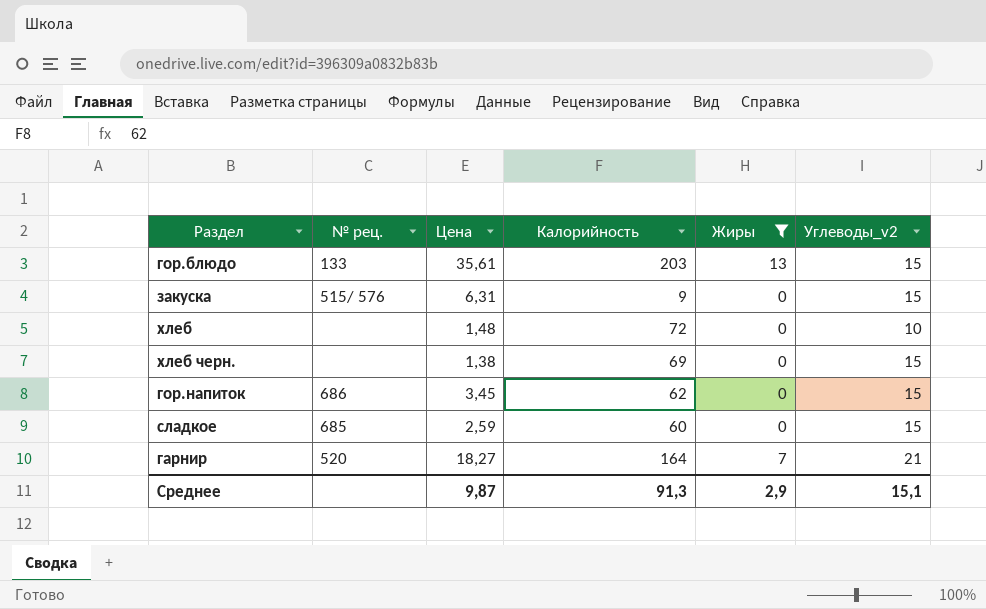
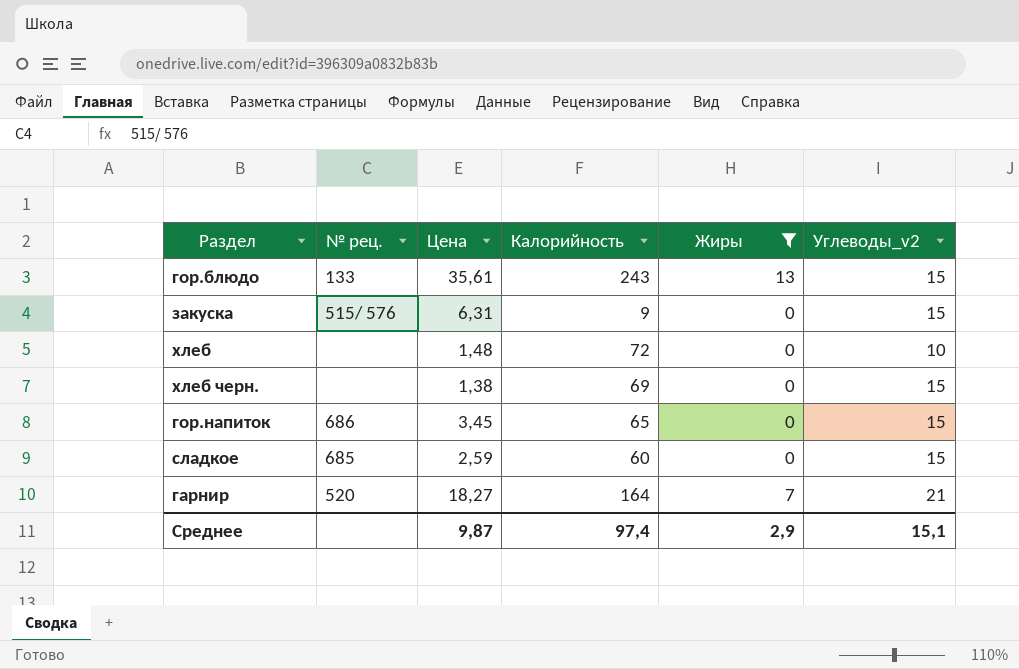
гор.блюдо | Калорийность: 203 -> 243
гор.напиток | Калорийность: 62 -> 65
Среднее | Калорийность: 91,3 -> 97,4

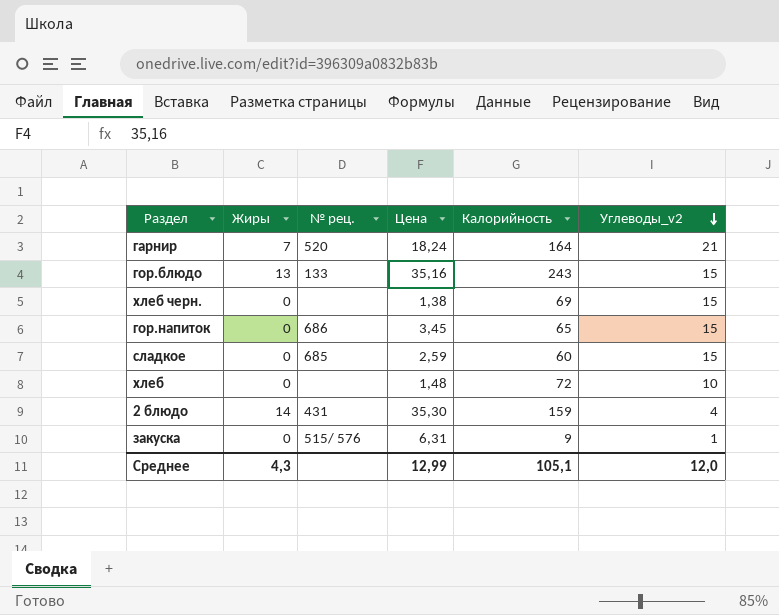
filter: Жиры != 14 -> none
row order: none -> Углеводы_v2 descending
column Жиры | position: 5 -> 2
гарнир | Цена: 18,27 -> 18,24
гор.блюдо | Цена: 35,61 -> 35,16
закуска | Углеводы_v2: 15 -> 1
Среднее | Жиры: 2,9 -> 4,3
Среднее | Цена: 9,87 -> 12,99
Среднее | Калорийность: 97,4 -> 105,1
Среднее | Углеводы_v2: 15,1 -> 12,0

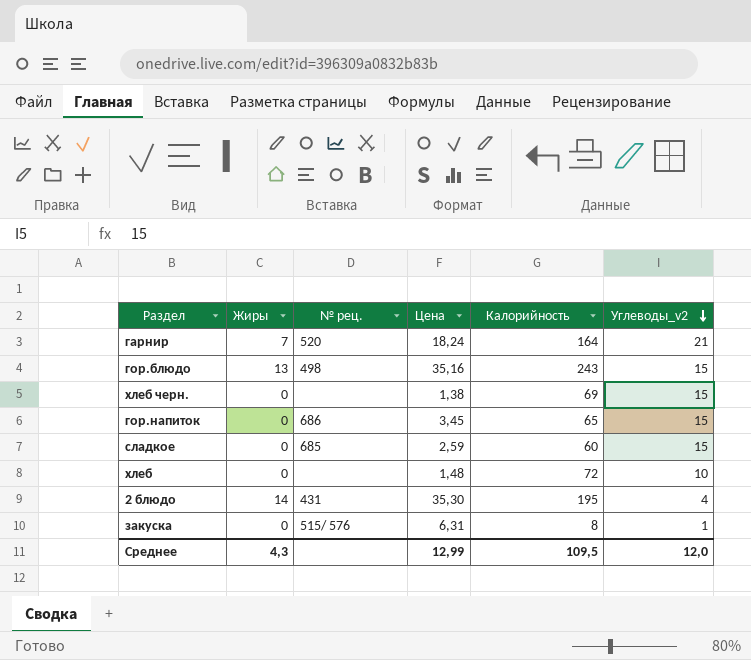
гор.блюдо | № рец.: 133 -> 498
2 блюдо | Калорийность: 159 -> 195
закуска | Калорийность: 9 -> 8
Среднее | Калорийность: 105,1 -> 109,5

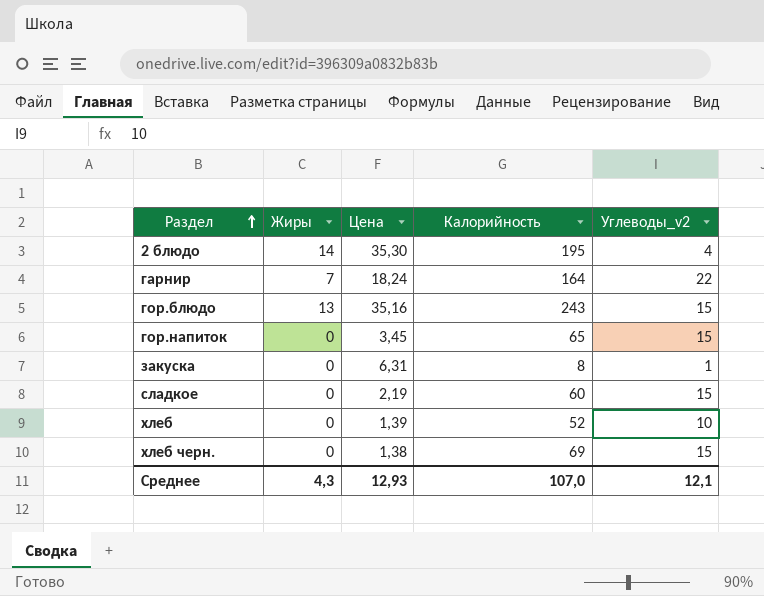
row order: Углеводы_v2 descending -> Раздел ascending
column № рец. | position: 3 -> none
гарнир | Углеводы_v2: 21 -> 22
сладкое | Цена: 2,59 -> 2,19
хлеб | Цена: 1,48 -> 1,39
хлеб | Калорийность: 72 -> 52
Среднее | Цена: 12,99 -> 12,93
Среднее | Калорийность: 109,5 -> 107,0
Среднее | Углеводы_v2: 12,0 -> 12,1

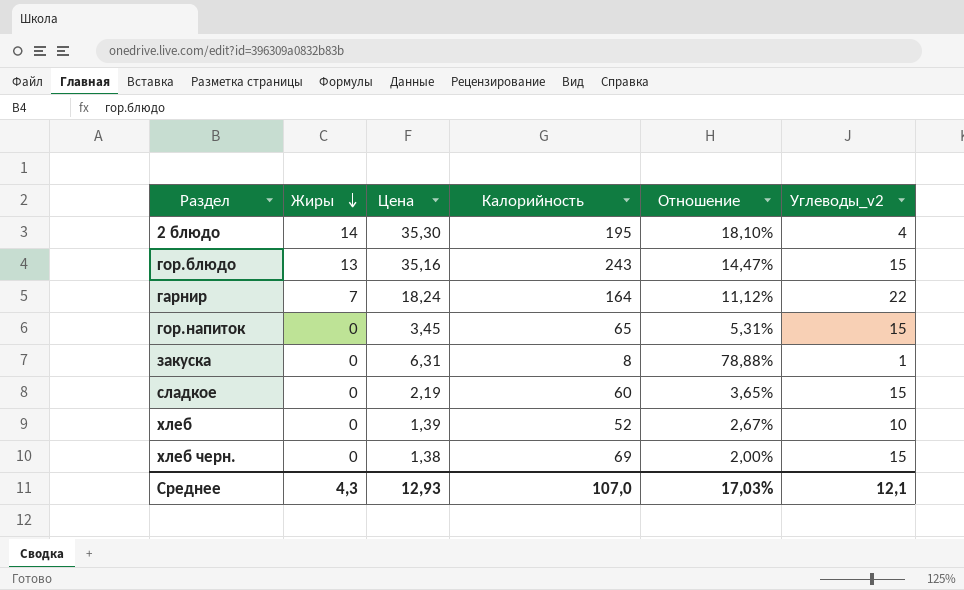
row order: Раздел ascending -> Жиры descending
column Отношение | formula: none -> [Цена] / [Калорийность]

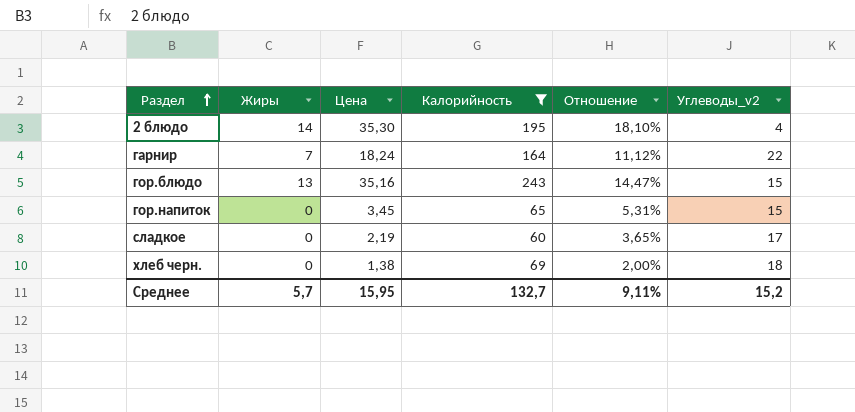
filter: none -> Калорийность >= 60
row order: Жиры descending -> Раздел ascending
сладкое | Углеводы_v2: 15 -> 17
хлеб черн. | Углеводы_v2: 15 -> 18
Среднее | Жиры: 4,3 -> 5,7
Среднее | Цена: 12,93 -> 15,95
Среднее | Калорийность: 107,0 -> 132,7
Среднее | Отношение: 17,03% -> 9,11%
Среднее | Углеводы_v2: 12,1 -> 15,2

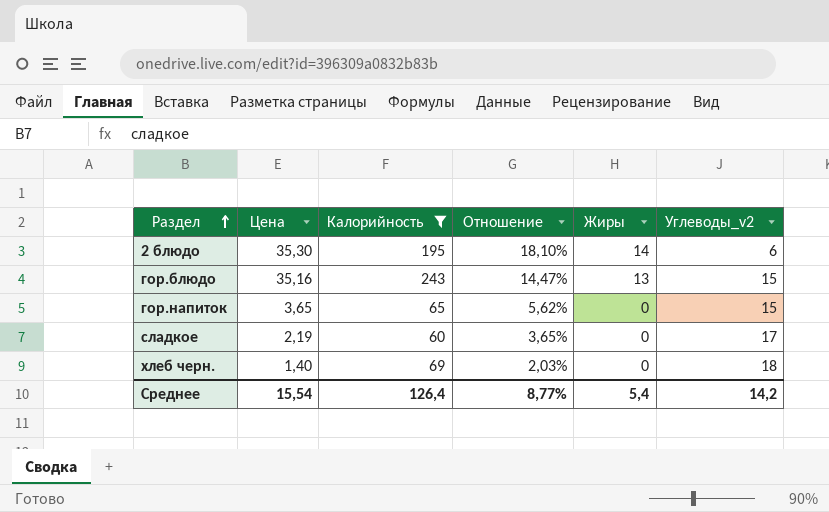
column Жиры | position: 2 -> 5
row гарнир: 7 | 18,24 | 164 | 11,12% | 22 -> none
2 блюдо | Углеводы_v2: 4 -> 6
гор.напиток | Цена: 3,45 -> 3,65
гор.напиток | Отношение: 5,31% -> 5,62%
хлеб черн. | Цена: 1,38 -> 1,40
хлеб черн. | Отношение: 2,00% -> 2,03%
Среднее | Цена: 15,95 -> 15,54
Среднее | Калорийность: 132,7 -> 126,4
Среднее | Отношение: 9,11% -> 8,77%
Среднее | Жиры: 5,7 -> 5,4
Среднее | Углеводы_v2: 15,2 -> 14,2

